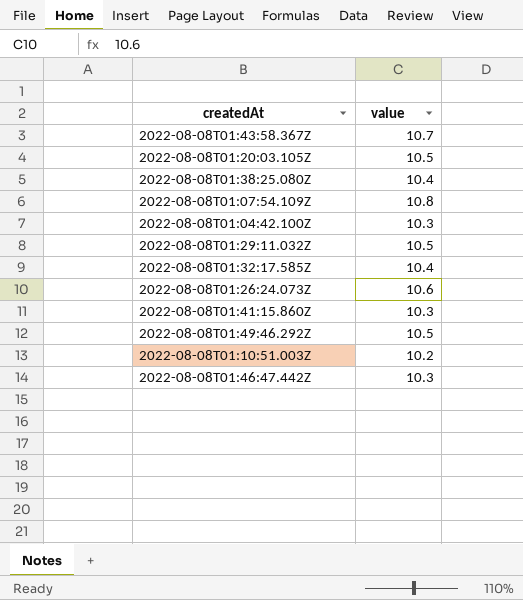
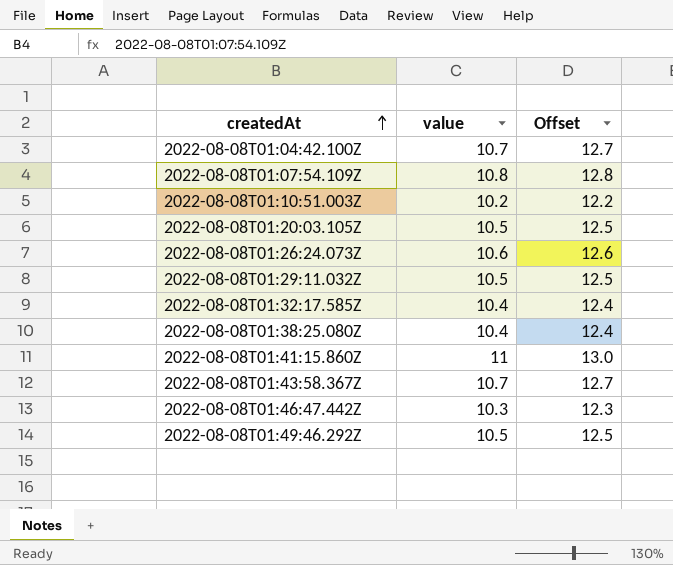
row order: none -> createdAt ascending
column Offset | formula: none -> [value] + 2
2022-08-08T01:04:42.100Z | value: 10.3 -> 10.7
2022-08-08T01:41:15.860Z | value: 10.3 -> 11

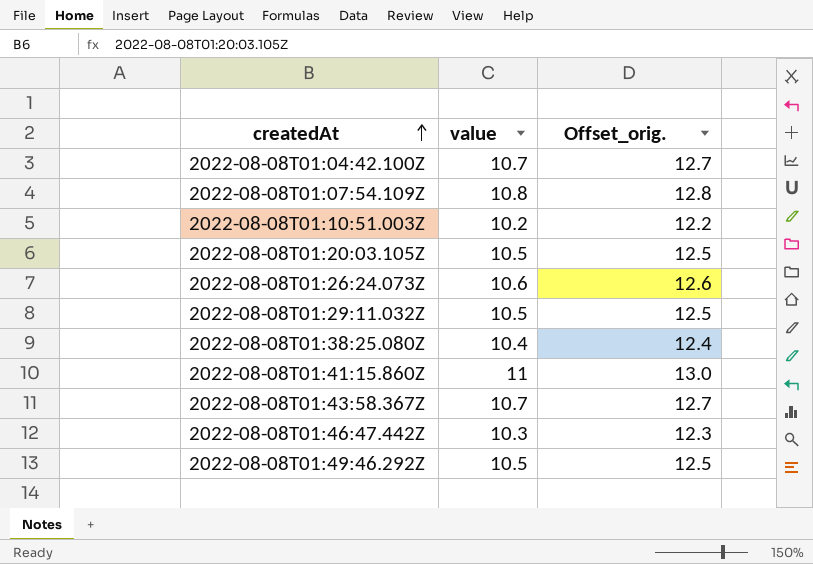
column name: Offset -> Offset_orig.
row 2022-08-08T01:32:17.585Z: 10.4 | 12.4 -> none

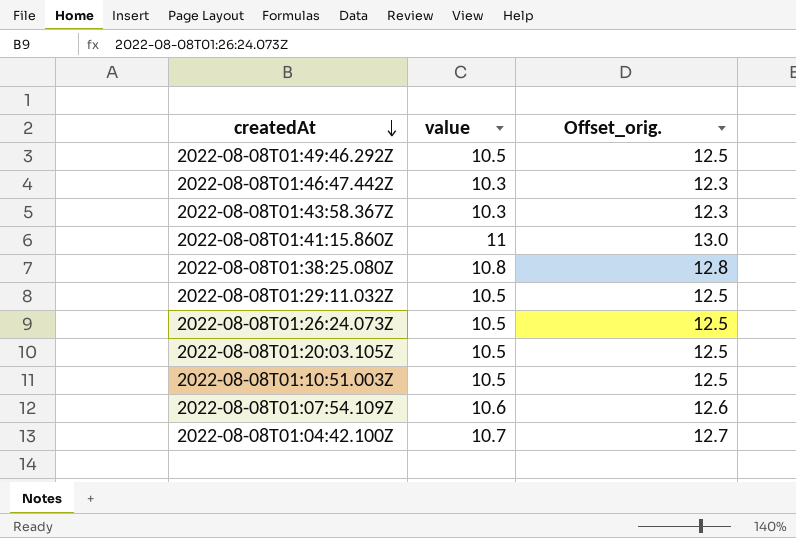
row order: createdAt ascending -> createdAt descending
2022-08-08T01:43:58.367Z | value: 10.7 -> 10.3
2022-08-08T01:43:58.367Z | Offset_orig.: 12.7 -> 12.3
2022-08-08T01:38:25.080Z | value: 10.4 -> 10.8
2022-08-08T01:38:25.080Z | Offset_orig.: 12.4 -> 12.8
2022-08-08T01:26:24.073Z | value: 10.6 -> 10.5
2022-08-08T01:26:24.073Z | Offset_orig.: 12.6 -> 12.5
2022-08-08T01:10:51.003Z | value: 10.2 -> 10.5
2022-08-08T01:10:51.003Z | Offset_orig.: 12.2 -> 12.5
2022-08-08T01:07:54.109Z | value: 10.8 -> 10.6
2022-08-08T01:07:54.109Z | Offset_orig.: 12.8 -> 12.6

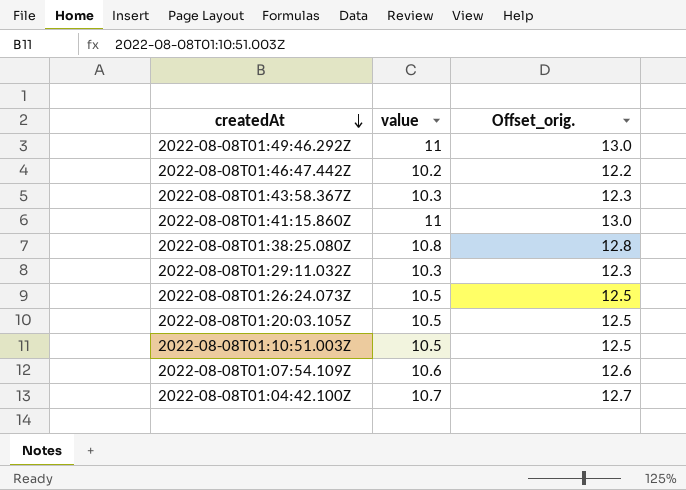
2022-08-08T01:49:46.292Z | value: 10.5 -> 11
2022-08-08T01:49:46.292Z | Offset_orig.: 12.5 -> 13.0
2022-08-08T01:46:47.442Z | value: 10.3 -> 10.2
2022-08-08T01:46:47.442Z | Offset_orig.: 12.3 -> 12.2
2022-08-08T01:29:11.032Z | value: 10.5 -> 10.3
2022-08-08T01:29:11.032Z | Offset_orig.: 12.5 -> 12.3

